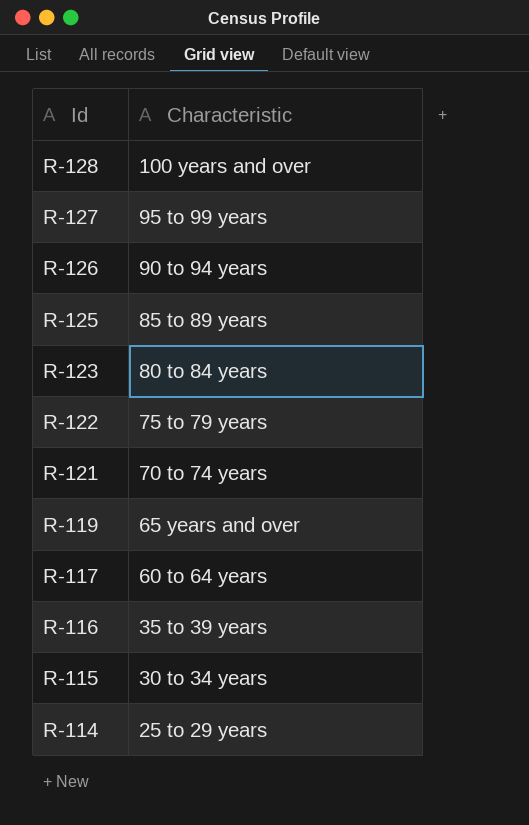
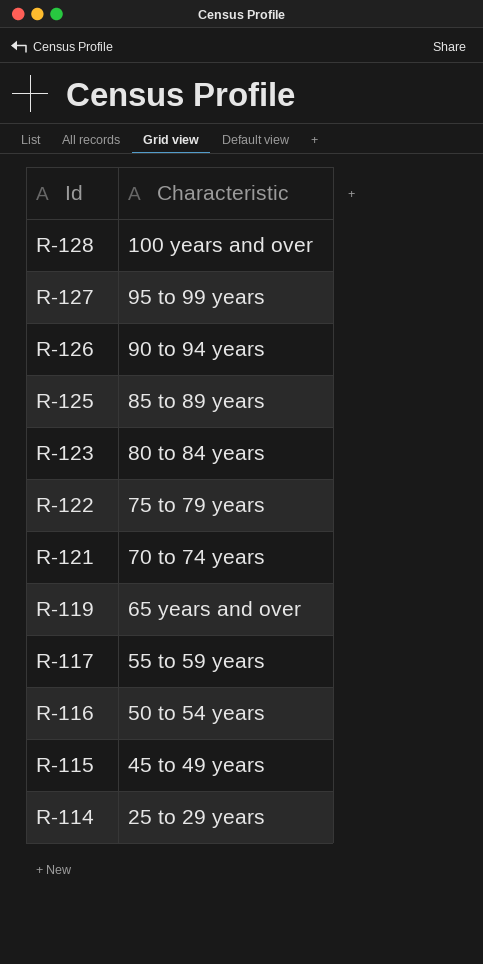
R-117 | Characteristic: 60 to 64 years -> 55 to 59 years
R-116 | Characteristic: 35 to 39 years -> 50 to 54 years
R-115 | Characteristic: 30 to 34 years -> 45 to 49 years

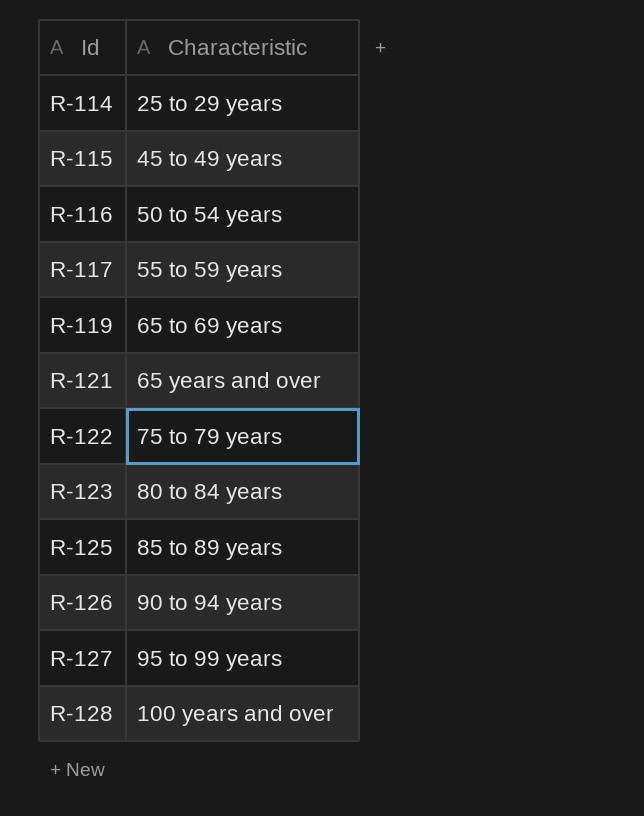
row order: Id descending -> Id ascending
R-119 | Characteristic: 65 years and over -> 65 to 69 years
R-121 | Characteristic: 70 to 74 years -> 65 years and over

